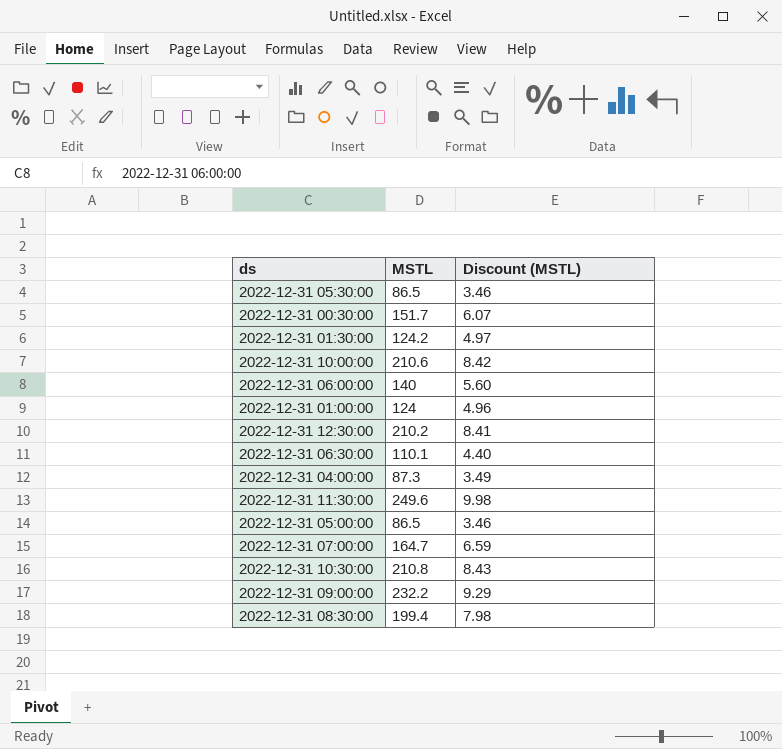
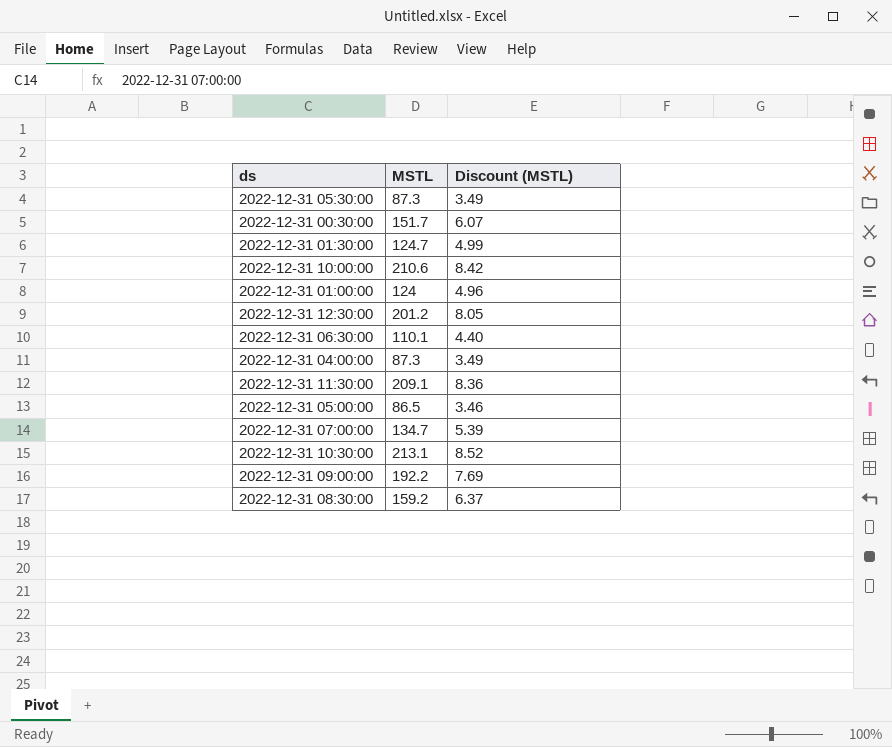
row 2022-12-31 06:00:00: 140 | 5.60 -> none
2022-12-31 05:30:00 | MSTL: 86.5 -> 87.3
2022-12-31 05:30:00 | Discount (MSTL): 3.46 -> 3.49
2022-12-31 01:30:00 | MSTL: 124.2 -> 124.7
2022-12-31 01:30:00 | Discount (MSTL): 4.97 -> 4.99
2022-12-31 12:30:00 | MSTL: 210.2 -> 201.2
2022-12-31 12:30:00 | Discount (MSTL): 8.41 -> 8.05
2022-12-31 11:30:00 | MSTL: 249.6 -> 209.1
2022-12-31 11:30:00 | Discount (MSTL): 9.98 -> 8.36
2022-12-31 07:00:00 | MSTL: 164.7 -> 134.7
2022-12-31 07:00:00 | Discount (MSTL): 6.59 -> 5.39
2022-12-31 10:30:00 | MSTL: 210.8 -> 213.1
2022-12-31 10:30:00 | Discount (MSTL): 8.43 -> 8.52
2022-12-31 09:00:00 | MSTL: 232.2 -> 192.2
2022-12-31 09:00:00 | Discount (MSTL): 9.29 -> 7.69
2022-12-31 08:30:00 | MSTL: 199.4 -> 159.2
2022-12-31 08:30:00 | Discount (MSTL): 7.98 -> 6.37

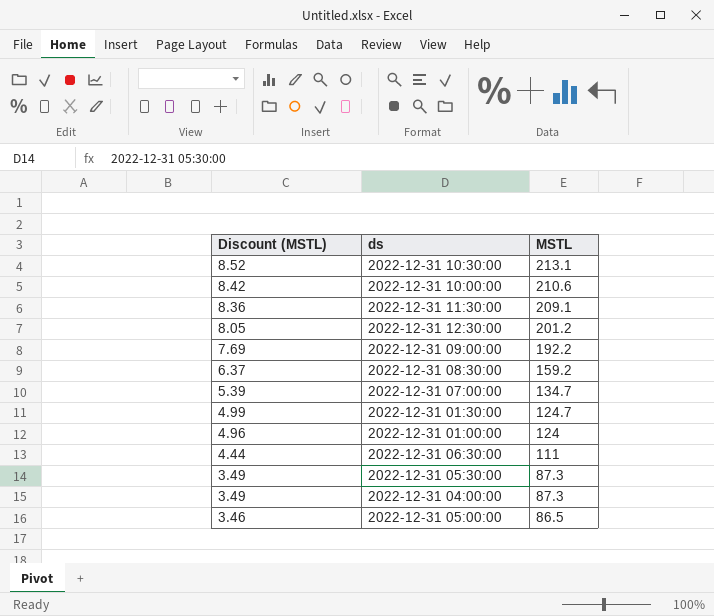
row order: none -> Discount (MSTL) descending
column Discount (MSTL) | position: 3 -> 1
row 2022-12-31 00:30:00: 151.7 | 6.07 -> none
2022-12-31 06:30:00 | Discount (MSTL): 4.40 -> 4.44
2022-12-31 06:30:00 | MSTL: 110.1 -> 111

